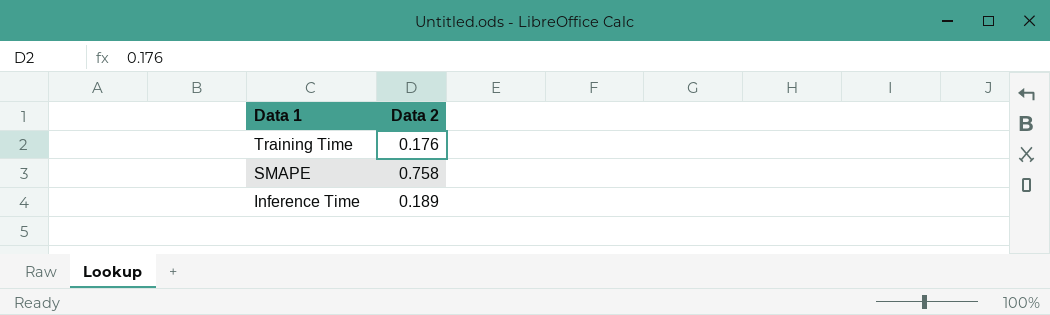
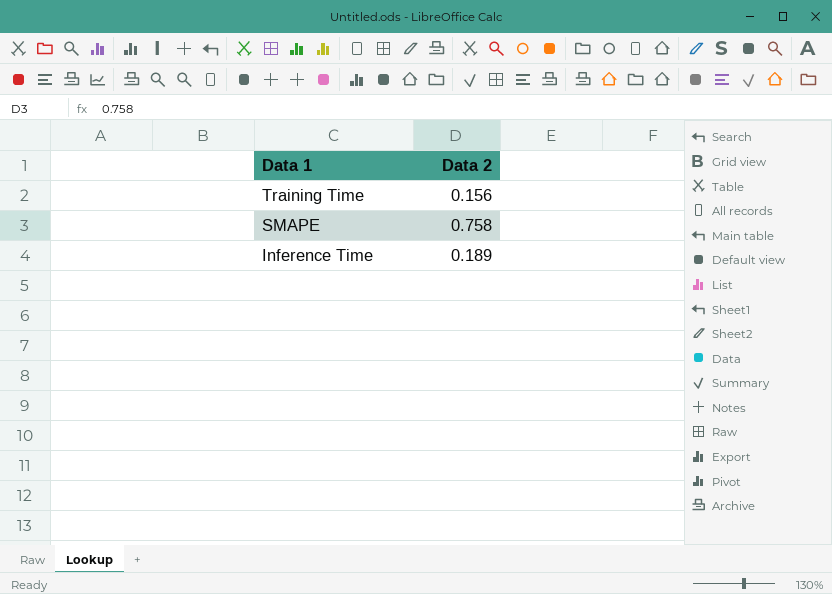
Training Time | Data 2: 0.176 -> 0.156

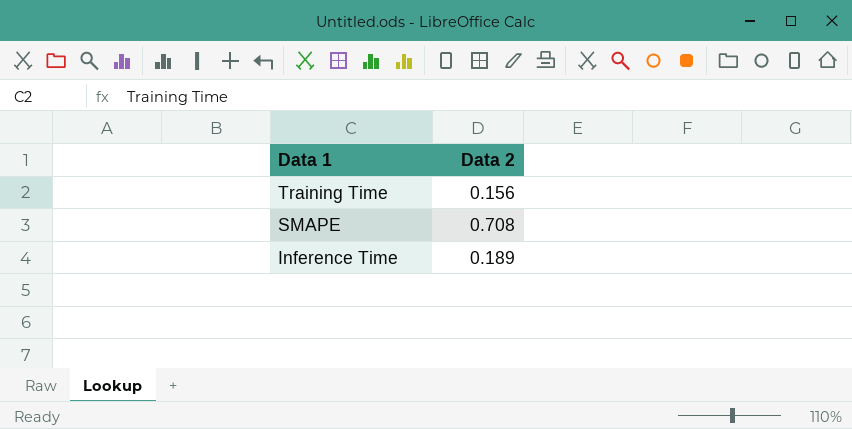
SMAPE | Data 2: 0.758 -> 0.708

